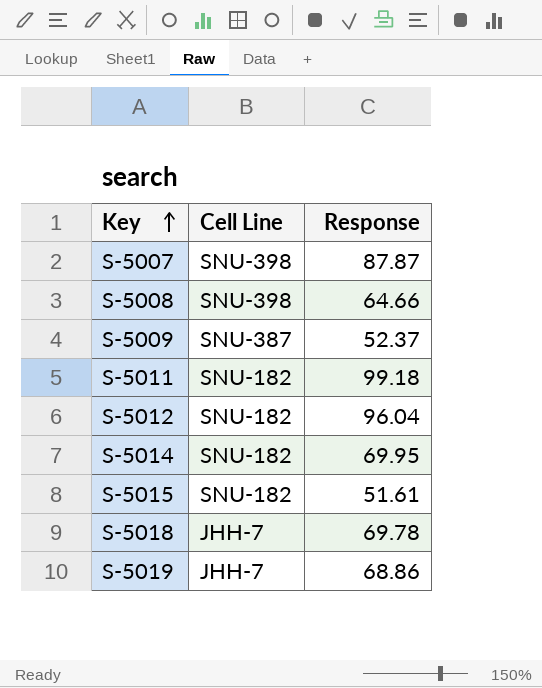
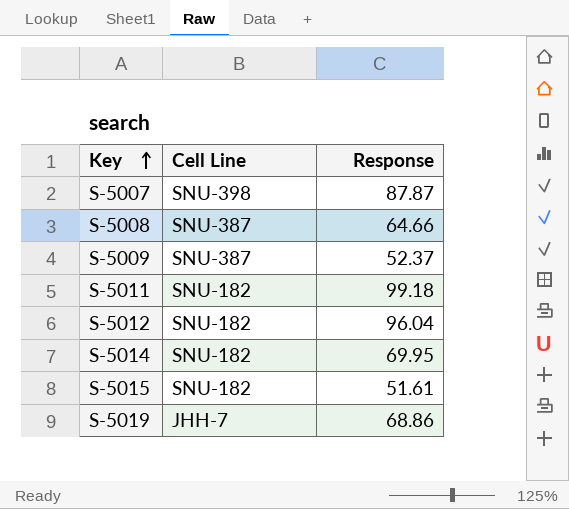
row S-5018: JHH-7 | 69.78 -> none
S-5008 | Cell Line: SNU-398 -> SNU-387

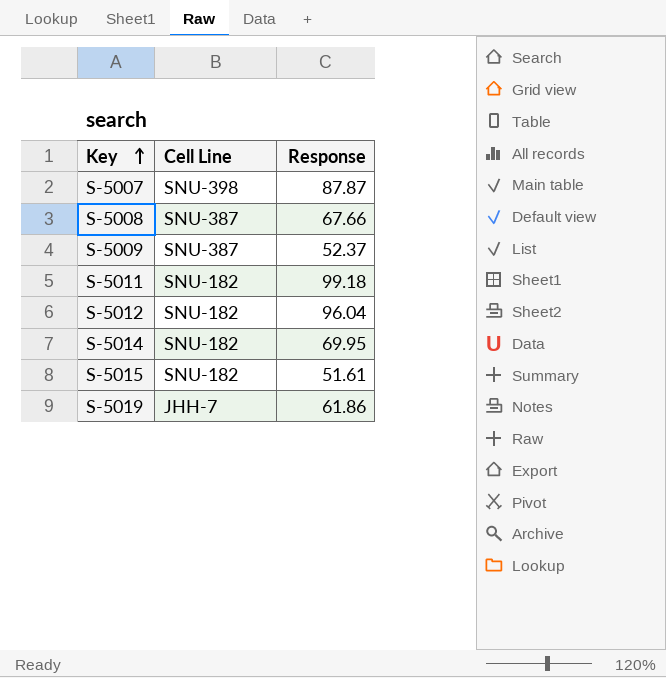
S-5008 | Response: 64.66 -> 67.66
S-5019 | Response: 68.86 -> 61.86

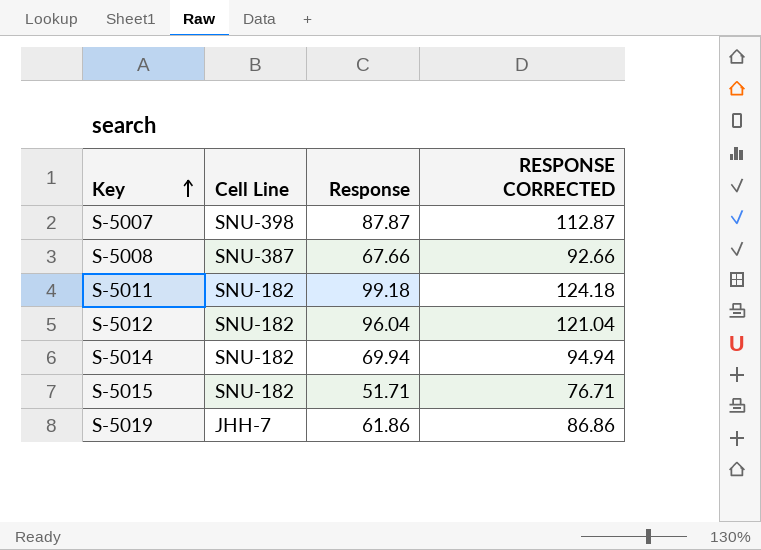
column RESPONSE CORRECTED | formula: none -> [Response] + 25
row S-5009: SNU-387 | 52.37 -> none
S-5014 | Response: 69.95 -> 69.94
S-5015 | Response: 51.61 -> 51.71

